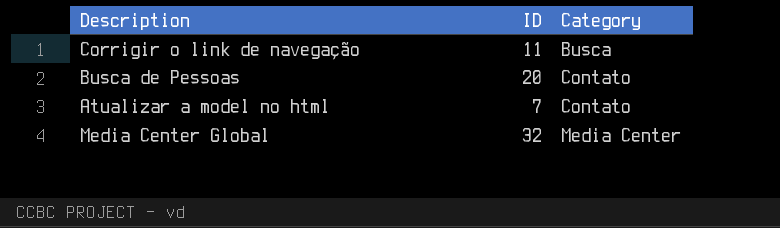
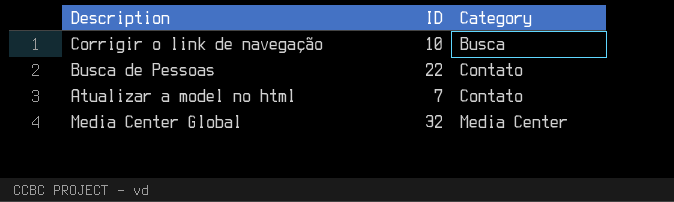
Corrigir o link de navegação | ID: 11 -> 10
Busca de Pessoas | ID: 20 -> 22

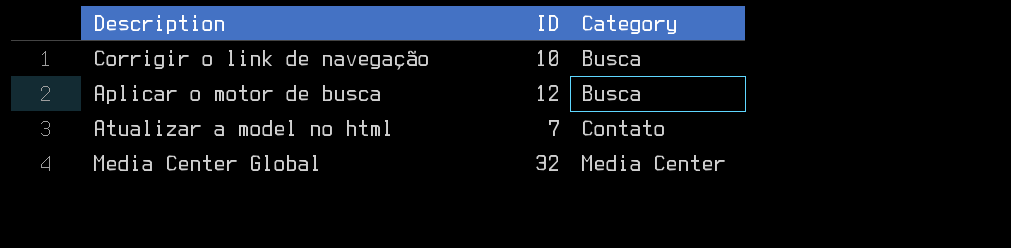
row Busca de Pessoas: 22 | Contato -> none
row Aplicar o motor de busca: none -> 12 | Busca

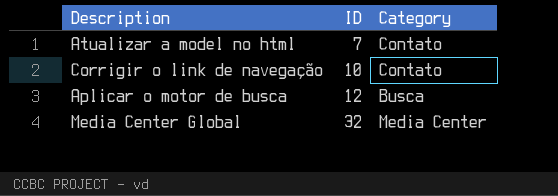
row order: Category ascending -> ID ascending
Corrigir o link de navegação | Category: Busca -> Contato

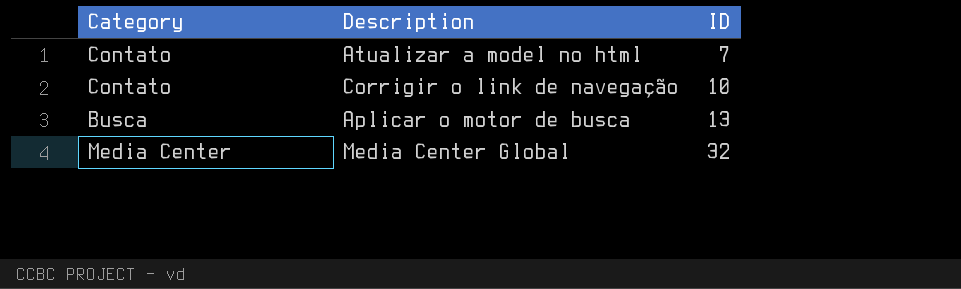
column Category | position: 3 -> 1
Aplicar o motor de busca | ID: 12 -> 13

